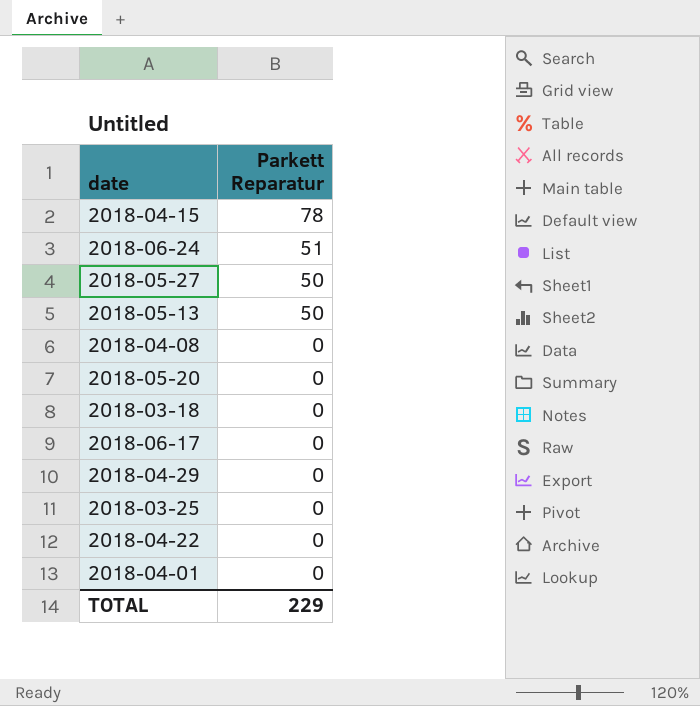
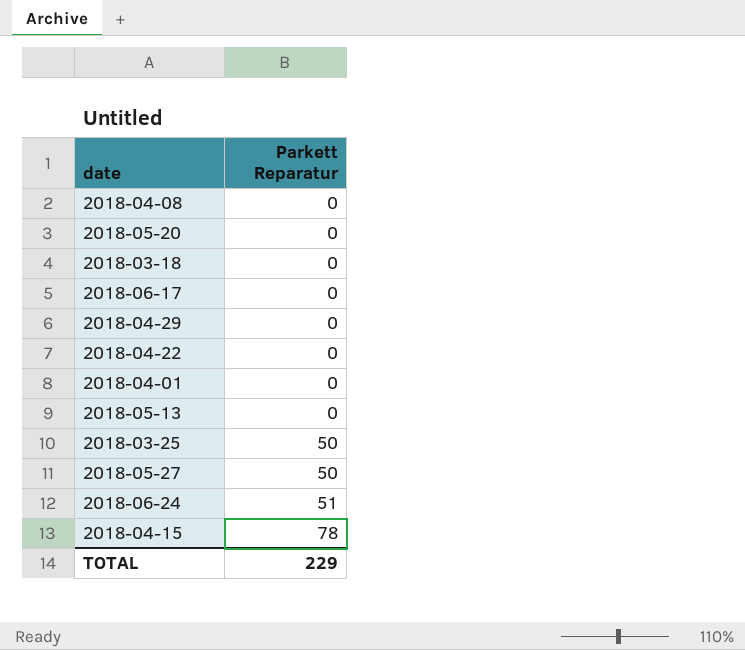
row order: Parkett Reparatur descending -> Parkett Reparatur ascending
2018-05-13 | Parkett Reparatur: 50 -> 0
2018-03-25 | Parkett Reparatur: 0 -> 50

